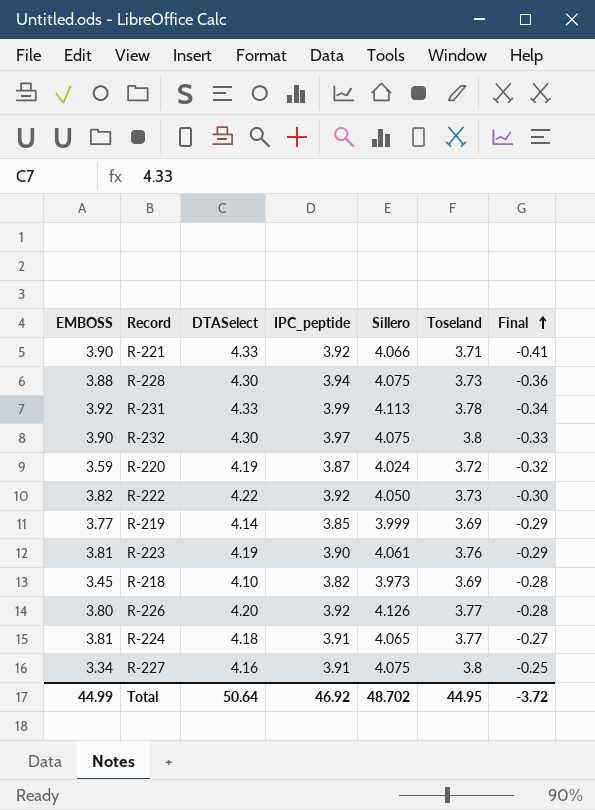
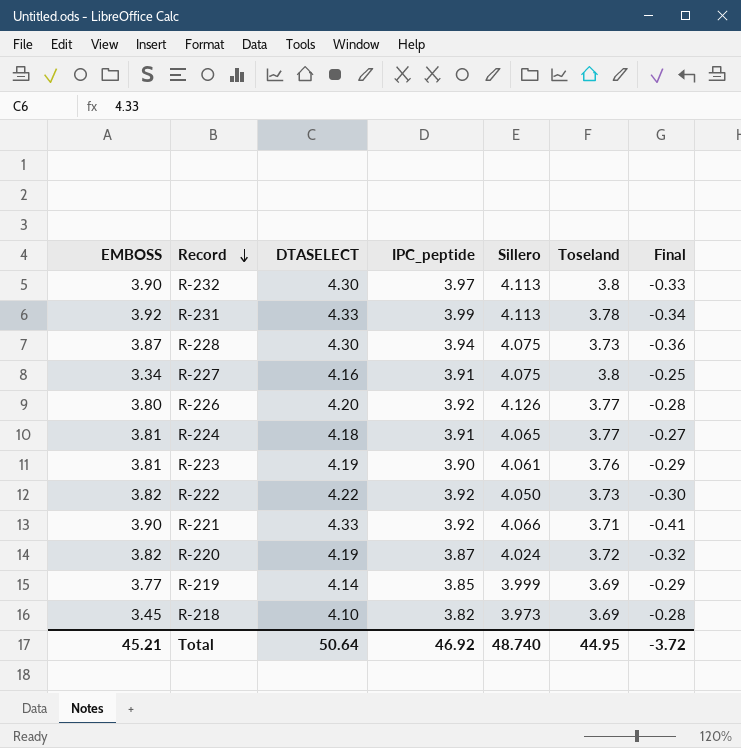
row order: Final ascending -> Record descending
column name: DTASelect -> DTASELECT
R-232 | Sillero: 4.075 -> 4.113
R-228 | EMBOSS: 3.88 -> 3.87
R-220 | EMBOSS: 3.59 -> 3.82
Total | EMBOSS: 44.99 -> 45.21
Total | Sillero: 48.702 -> 48.740

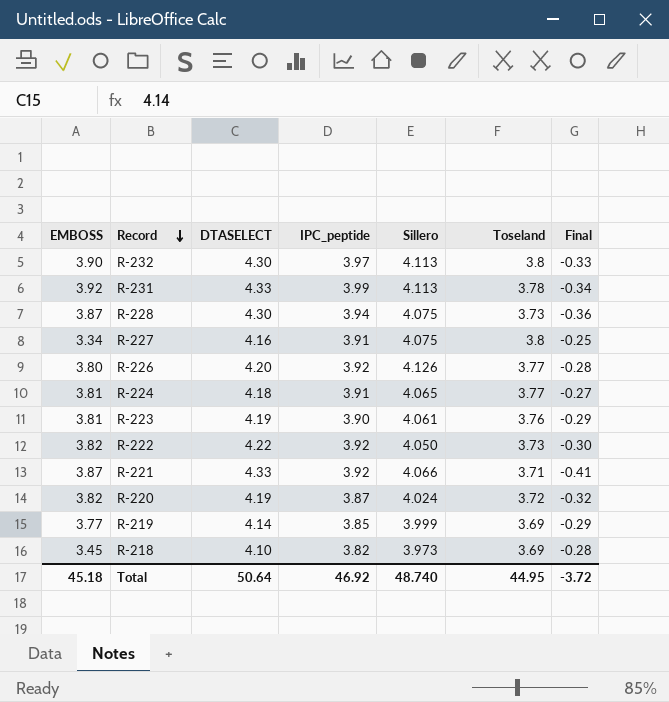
R-221 | EMBOSS: 3.90 -> 3.87
Total | EMBOSS: 45.21 -> 45.18

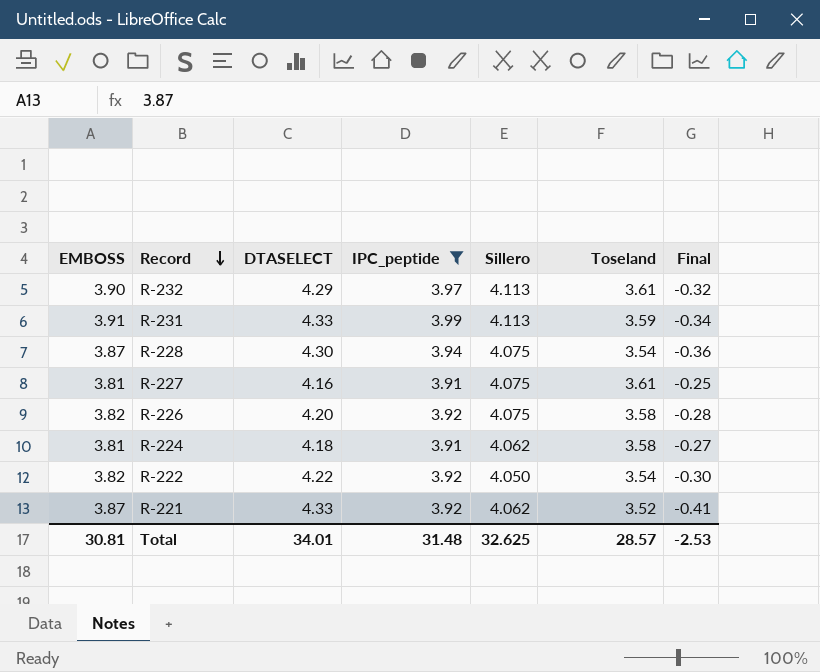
filter: none -> IPC_peptide >= 3.91
R-232 | DTASELECT: 4.30 -> 4.29
R-232 | Toseland: 3.8 -> 3.61
R-232 | Final: -0.33 -> -0.32
R-231 | EMBOSS: 3.92 -> 3.91
R-231 | Toseland: 3.78 -> 3.59
R-228 | Toseland: 3.73 -> 3.54
R-227 | EMBOSS: 3.34 -> 3.81
R-227 | Toseland: 3.8 -> 3.61
R-226 | EMBOSS: 3.80 -> 3.82
R-226 | Sillero: 4.126 -> 4.075
R-226 | Toseland: 3.77 -> 3.58
R-224 | Sillero: 4.065 -> 4.062
R-224 | Toseland: 3.77 -> 3.58
R-222 | Toseland: 3.73 -> 3.54
R-221 | Sillero: 4.066 -> 4.062
R-221 | Toseland: 3.71 -> 3.52
Total | EMBOSS: 45.18 -> 30.81
Total | DTASELECT: 50.64 -> 34.01
Total | IPC_peptide: 46.92 -> 31.48
Total | Sillero: 48.740 -> 32.625
Total | Toseland: 44.95 -> 28.57
Total | Final: -3.72 -> -2.53

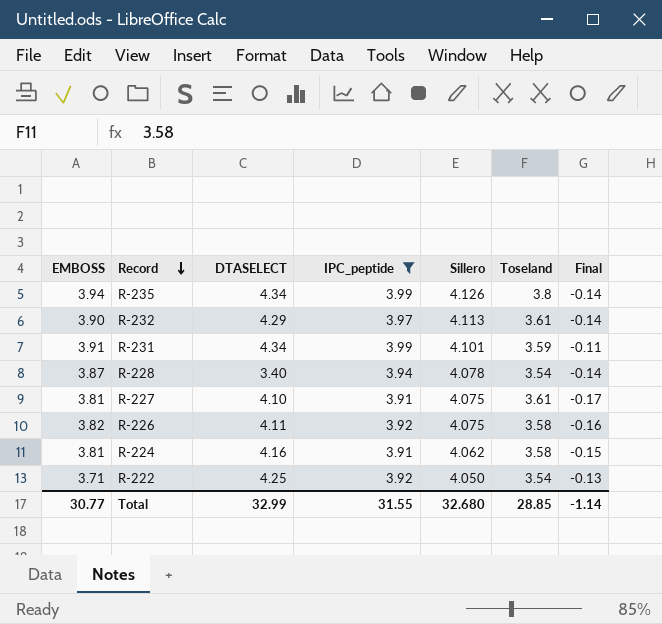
column Final | formula: [IPC_peptide] - [DTASELECT] -> [IPC_peptide] - [Sillero]
row R-221: 3.87 | 4.33 | 3.92 | 4.062 | 3.52 | -0.41 -> none
row R-235: none -> 3.94 | 4.34 | 3.99 | 4.126 | 3.8 | -0.14
R-231 | DTASELECT: 4.33 -> 4.34
R-231 | Sillero: 4.113 -> 4.101
R-228 | DTASELECT: 4.30 -> 3.40
R-228 | Sillero: 4.075 -> 4.078
R-227 | DTASELECT: 4.16 -> 4.10
R-226 | DTASELECT: 4.20 -> 4.11
R-224 | DTASELECT: 4.18 -> 4.16
R-222 | EMBOSS: 3.82 -> 3.71
R-222 | DTASELECT: 4.22 -> 4.25
Total | EMBOSS: 30.81 -> 30.77
Total | DTASELECT: 34.01 -> 32.99
Total | IPC_peptide: 31.48 -> 31.55
Total | Sillero: 32.625 -> 32.680
Total | Toseland: 28.57 -> 28.85
Total | Final: -2.53 -> -1.14

